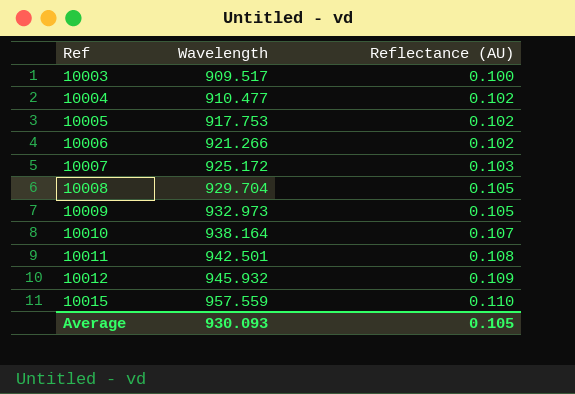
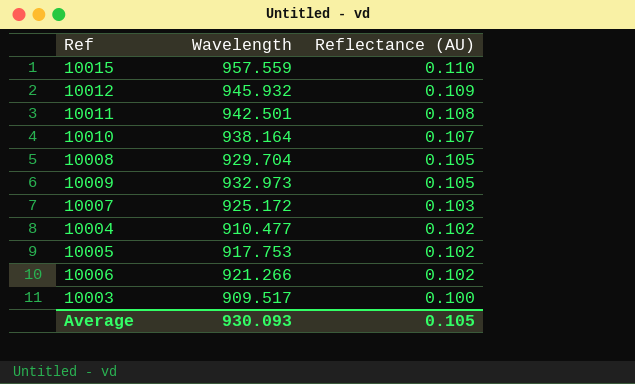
row order: Ref ascending -> Reflectance (AU) descending

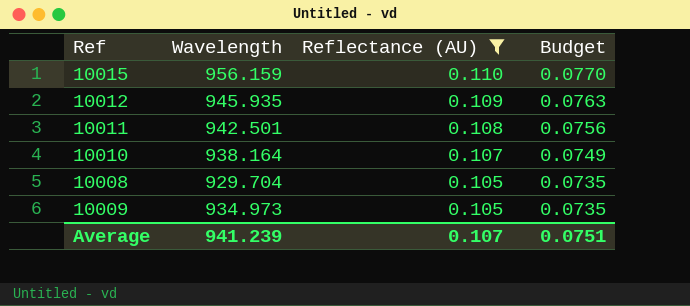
filter: none -> Reflectance (AU) >= 0.105
column Budget | formula: none -> [Reflectance (AU)] * 0.7
10015 | Wavelength: 957.559 -> 956.159
10012 | Wavelength: 945.932 -> 945.935
10009 | Wavelength: 932.973 -> 934.973
Average | Wavelength: 930.093 -> 941.239
Average | Reflectance (AU): 0.105 -> 0.107

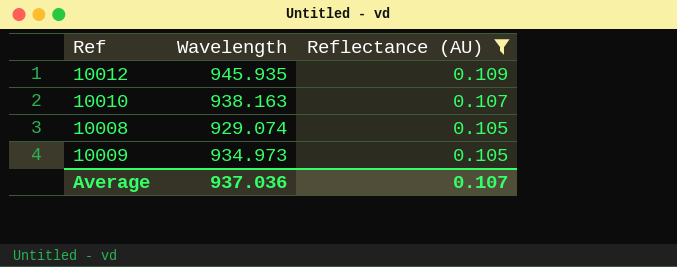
column Budget | formula: [Reflectance (AU)] * 0.7 -> none
row 10015: 956.159 | 0.110 | 0.0770 -> none
row 10011: 942.501 | 0.108 | 0.0756 -> none
10010 | Wavelength: 938.164 -> 938.163
10008 | Wavelength: 929.704 -> 929.074
Average | Wavelength: 941.239 -> 937.036

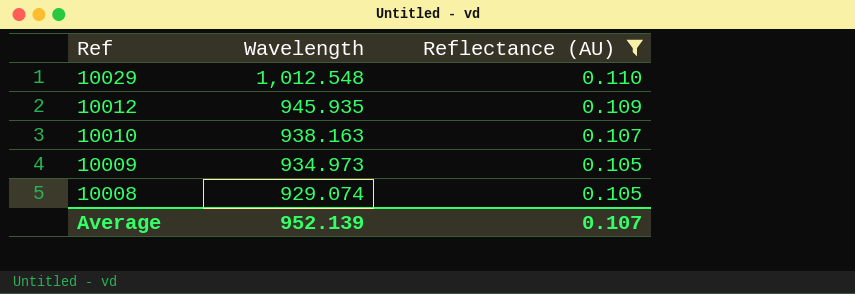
row order: Reflectance (AU) descending -> Ref descending
row 10029: none -> 1,012.548 | 0.110
Average | Wavelength: 937.036 -> 952.139

